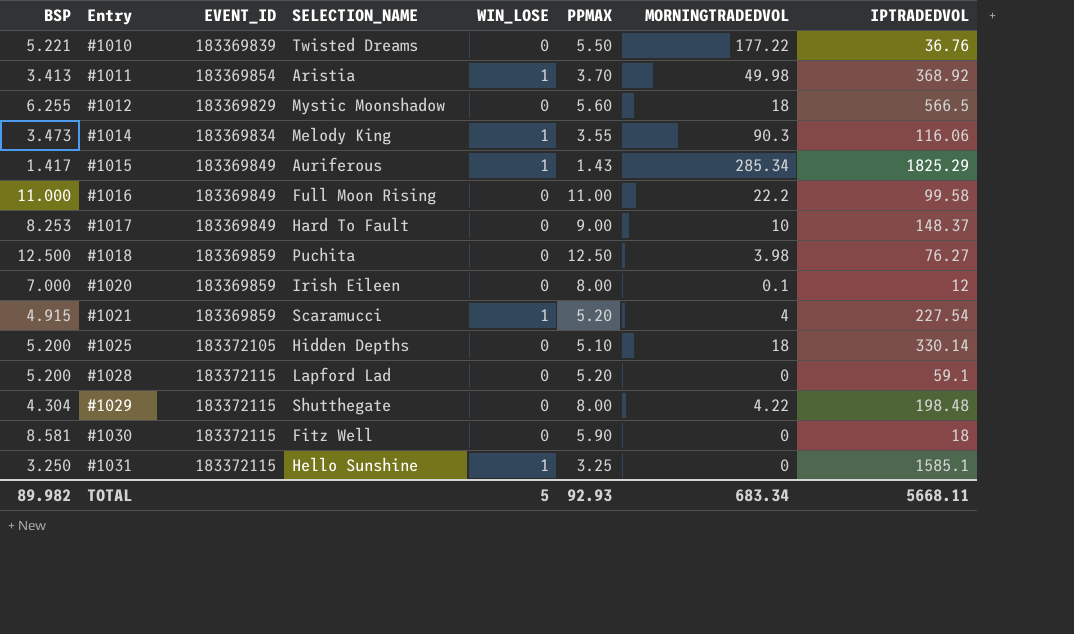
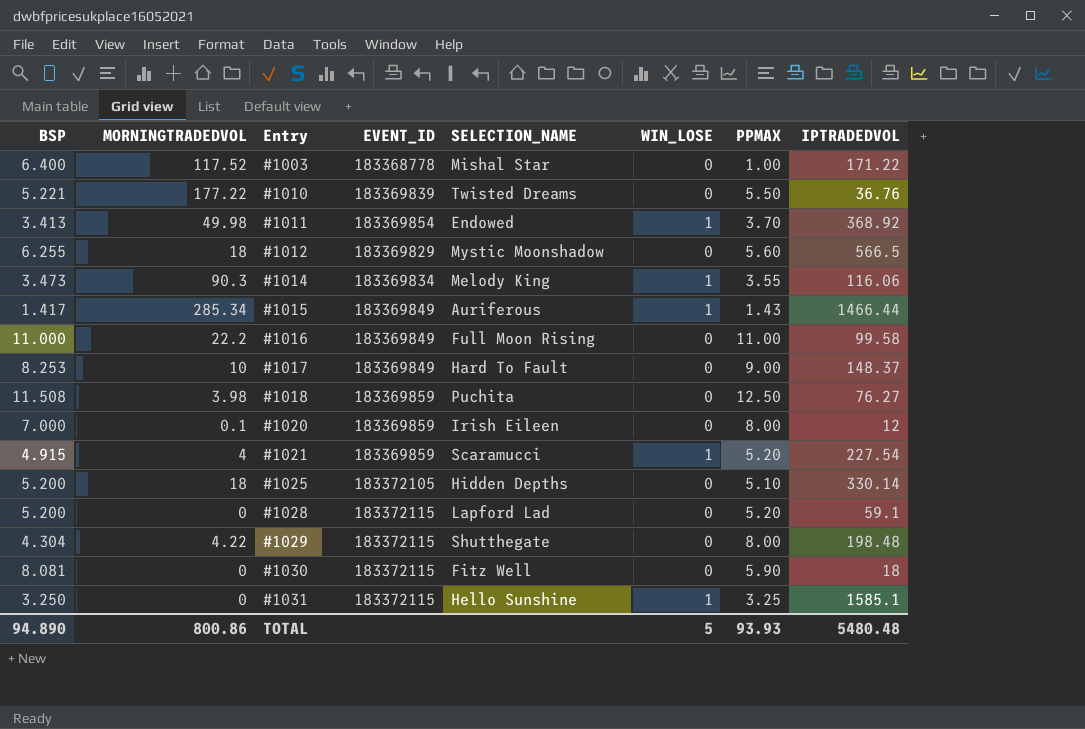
column MORNINGTRADEDVOL | position: 7 -> 2
row #1003: none -> 6.400 | 117.52 | 183368778 | Mishal Star | 0 | 1.00 | 171.22
#1011 | SELECTION_NAME: Aristia -> Endowed
#1015 | IPTRADEDVOL: 1825.29 -> 1466.44
#1018 | BSP: 12.500 -> 11.508
#1030 | BSP: 8.581 -> 8.081
TOTAL | BSP: 89.982 -> 94.890
TOTAL | MORNINGTRADEDVOL: 683.34 -> 800.86
TOTAL | PPMAX: 92.93 -> 93.93
TOTAL | IPTRADEDVOL: 5668.11 -> 5480.48

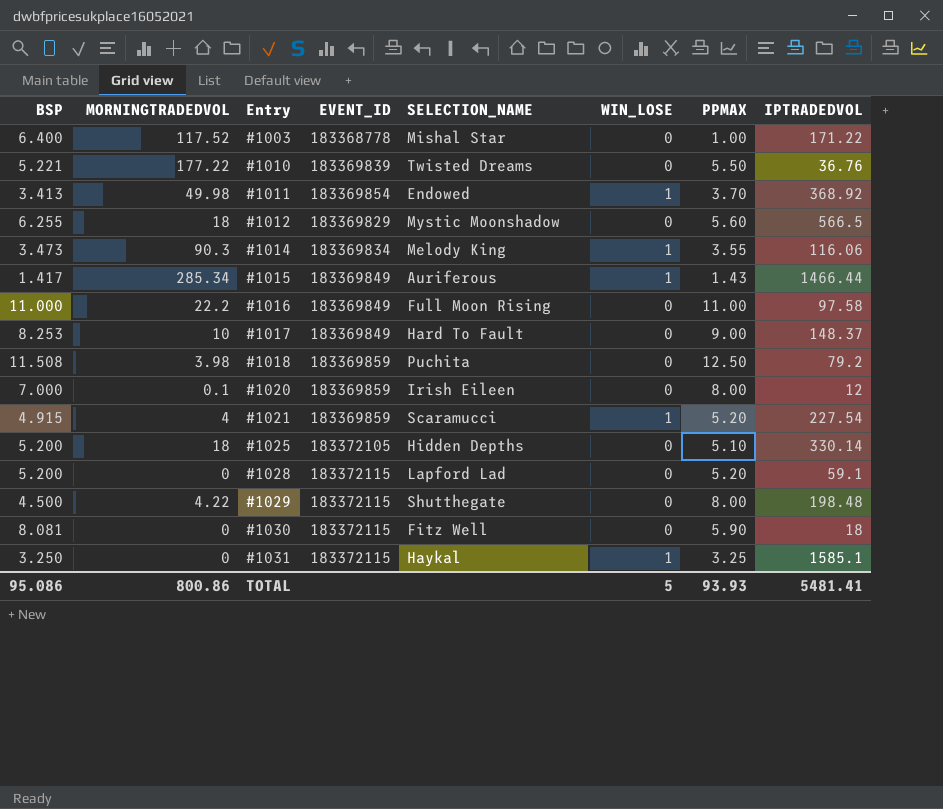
#1016 | IPTRADEDVOL: 99.58 -> 97.58
#1018 | IPTRADEDVOL: 76.27 -> 79.2
#1029 | BSP: 4.304 -> 4.500
#1031 | SELECTION_NAME: Hello Sunshine -> Haykal
TOTAL | BSP: 94.890 -> 95.086
TOTAL | IPTRADEDVOL: 5480.48 -> 5481.41

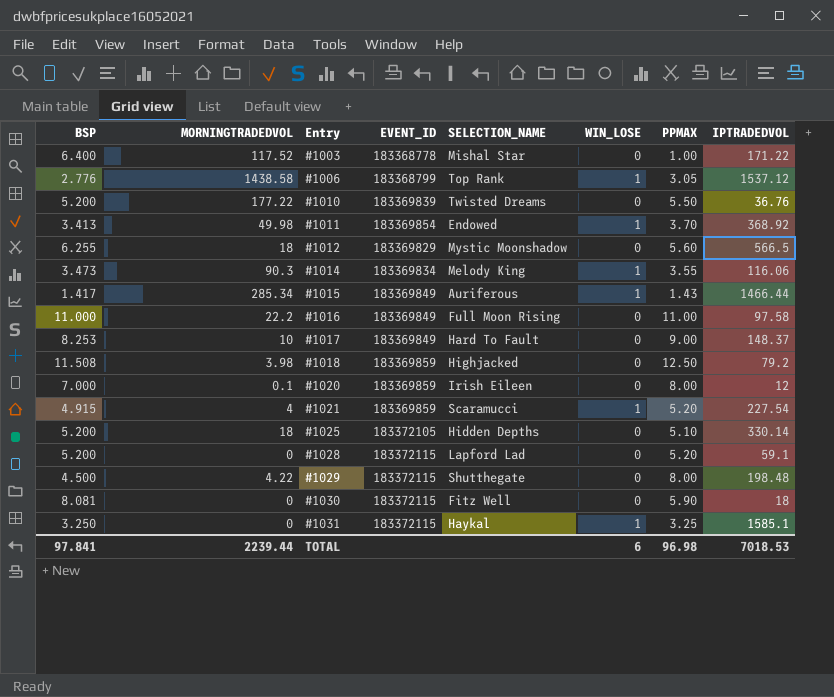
row #1006: none -> 2.776 | 1438.58 | 183368799 | Top Rank | 1 | 3.05 | 1537.12
#1010 | BSP: 5.221 -> 5.200
#1018 | SELECTION_NAME: Puchita -> Highjacked
TOTAL | BSP: 95.086 -> 97.841
TOTAL | MORNINGTRADEDVOL: 800.86 -> 2239.44
TOTAL | WIN_LOSE: 5 -> 6
TOTAL | PPMAX: 93.93 -> 96.98
TOTAL | IPTRADEDVOL: 5481.41 -> 7018.53

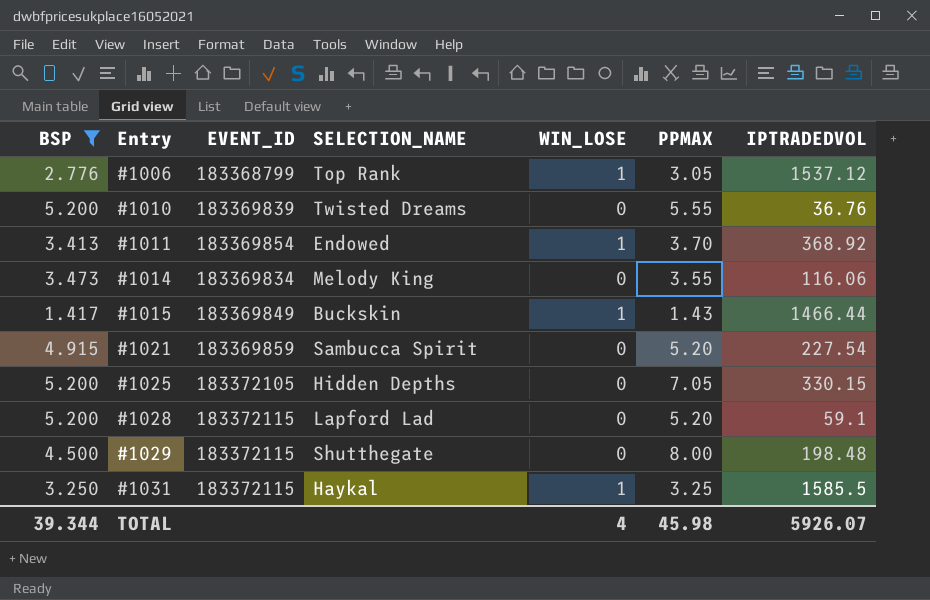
filter: none -> BSP <= 5.200
column MORNINGTRADEDVOL | position: 2 -> none
#1010 | PPMAX: 5.50 -> 5.55
#1014 | WIN_LOSE: 1 -> 0
#1015 | SELECTION_NAME: Auriferous -> Buckskin
#1021 | SELECTION_NAME: Scaramucci -> Sambucca Spirit
#1021 | WIN_LOSE: 1 -> 0
#1025 | PPMAX: 5.10 -> 7.05
#1025 | IPTRADEDVOL: 330.14 -> 330.15
#1031 | IPTRADEDVOL: 1585.1 -> 1585.5
TOTAL | BSP: 97.841 -> 39.344
TOTAL | WIN_LOSE: 6 -> 4
TOTAL | PPMAX: 96.98 -> 45.98
TOTAL | IPTRADEDVOL: 7018.53 -> 5926.07

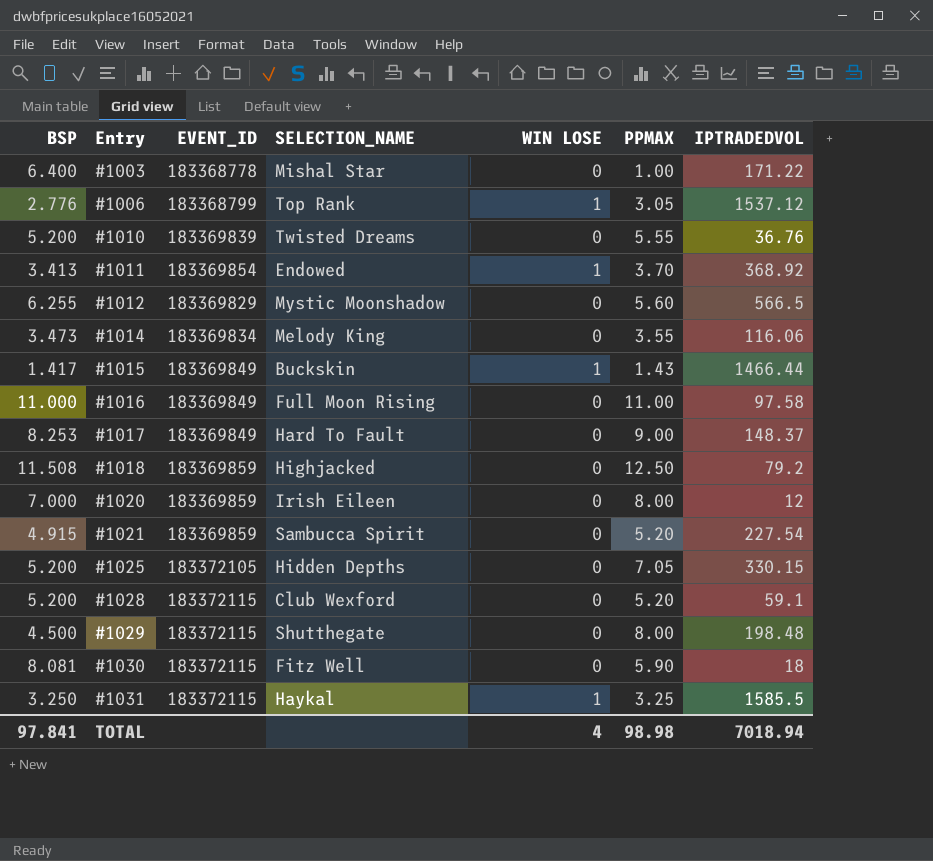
filter: BSP <= 5.200 -> none
column name: WIN_LOSE -> WIN LOSE
#1028 | SELECTION_NAME: Lapford Lad -> Club Wexford
TOTAL | BSP: 39.344 -> 97.841
TOTAL | PPMAX: 45.98 -> 98.98
TOTAL | IPTRADEDVOL: 5926.07 -> 7018.94

